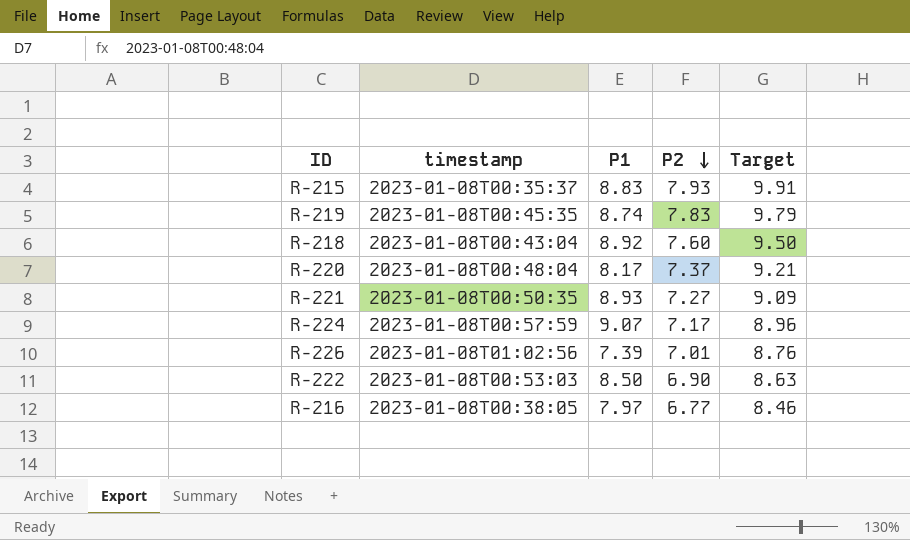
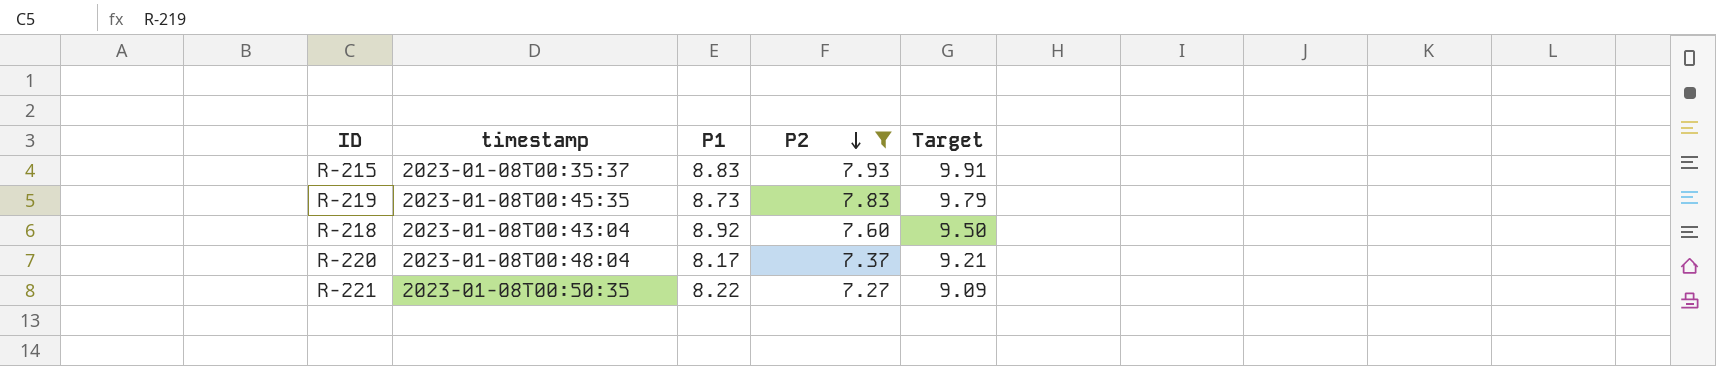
filter: none -> P2 >= 7.27
R-219 | P1: 8.74 -> 8.73
R-221 | P1: 8.93 -> 8.22

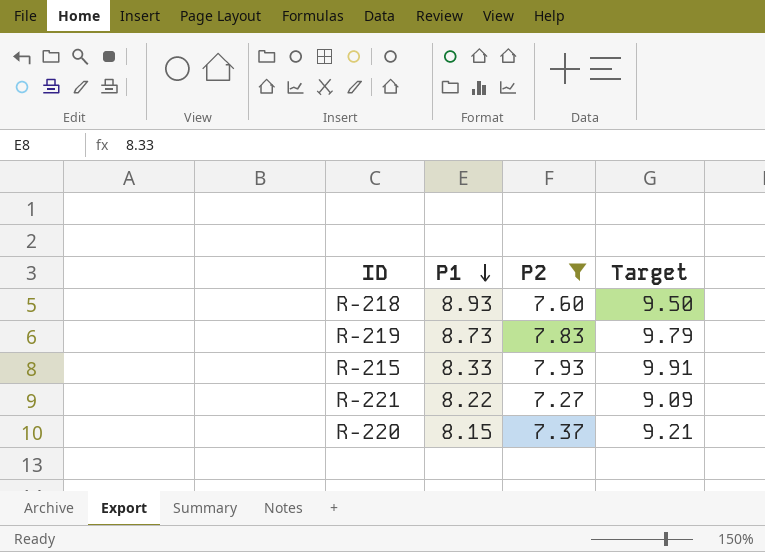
row order: P2 descending -> P1 descending
column timestamp | position: 2 -> none
R-218 | P1: 8.92 -> 8.93
R-215 | P1: 8.83 -> 8.33
R-220 | P1: 8.17 -> 8.15

